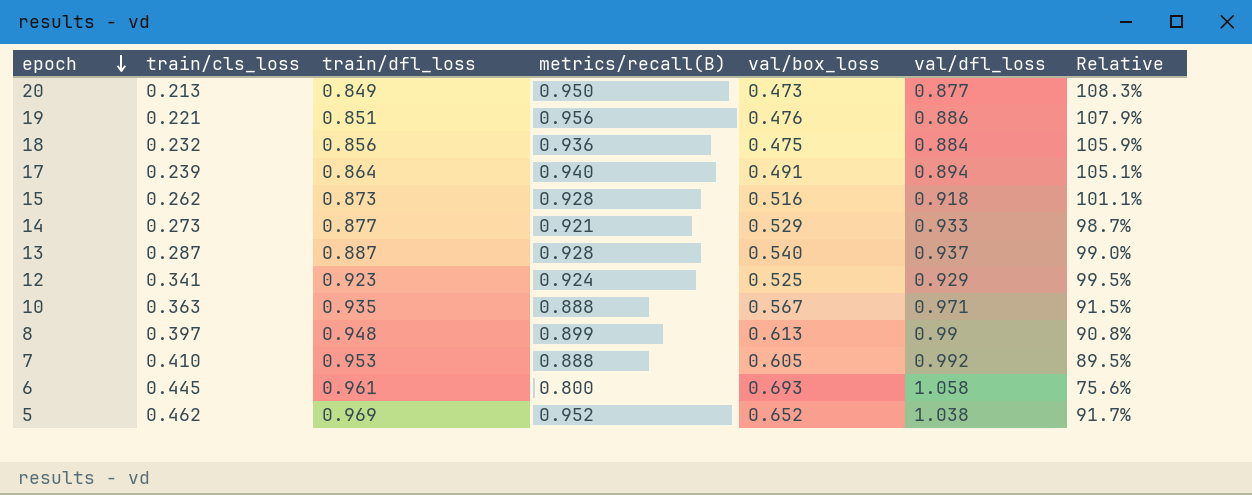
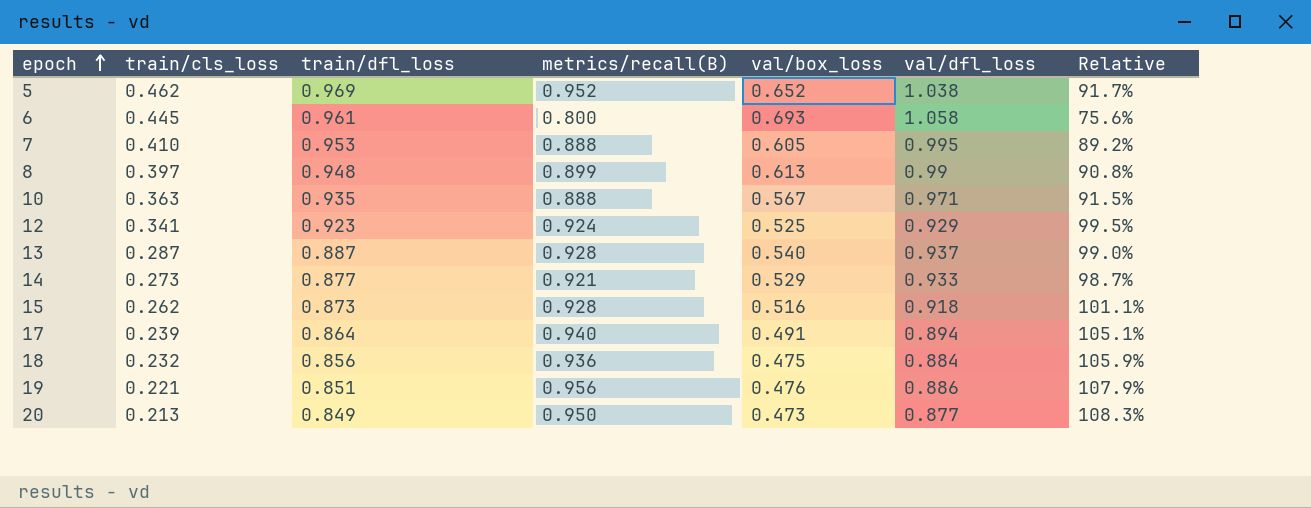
row order: epoch descending -> epoch ascending
7 | val/dfl_loss: 0.992 -> 0.995
7 | Relative: 89.5% -> 89.2%

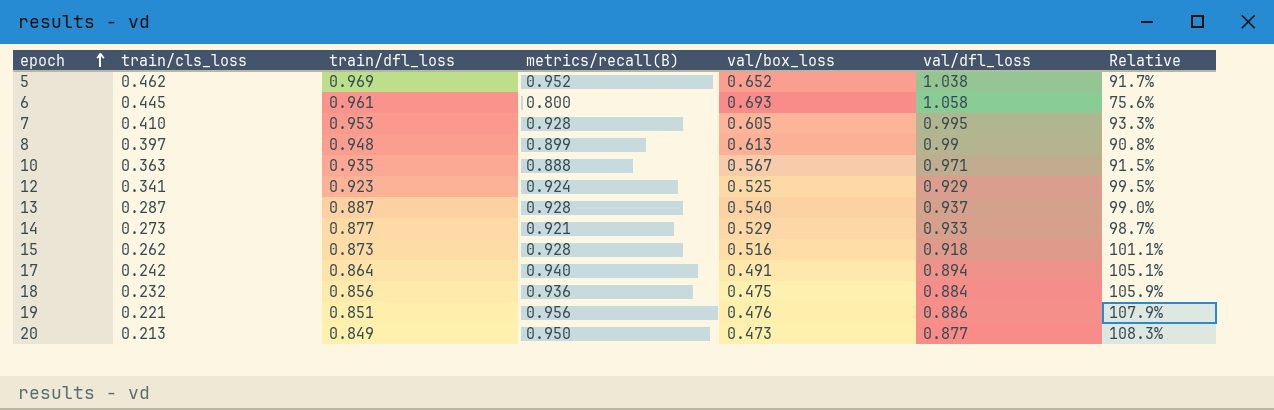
7 | metrics/recall(B): 0.888 -> 0.928
7 | Relative: 89.2% -> 93.3%
17 | train/cls_loss: 0.239 -> 0.242

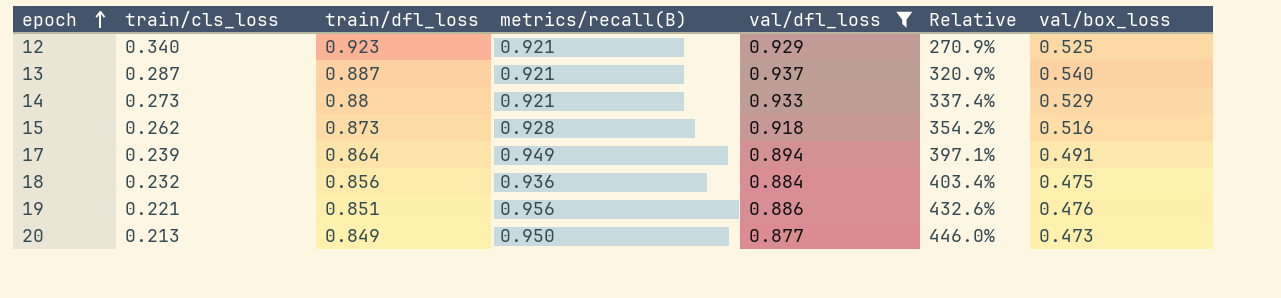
filter: none -> val/dfl_loss <= 0.937
column Relative | formula: [metrics/recall(B)] / [val/dfl_loss] -> [metrics/recall(B)] / [train/cls_loss]
column val/box_loss | position: 5 -> 7
12 | train/cls_loss: 0.341 -> 0.340
12 | metrics/recall(B): 0.924 -> 0.921
13 | metrics/recall(B): 0.928 -> 0.921
14 | train/dfl_loss: 0.877 -> 0.88
17 | train/cls_loss: 0.242 -> 0.239
17 | metrics/recall(B): 0.940 -> 0.949

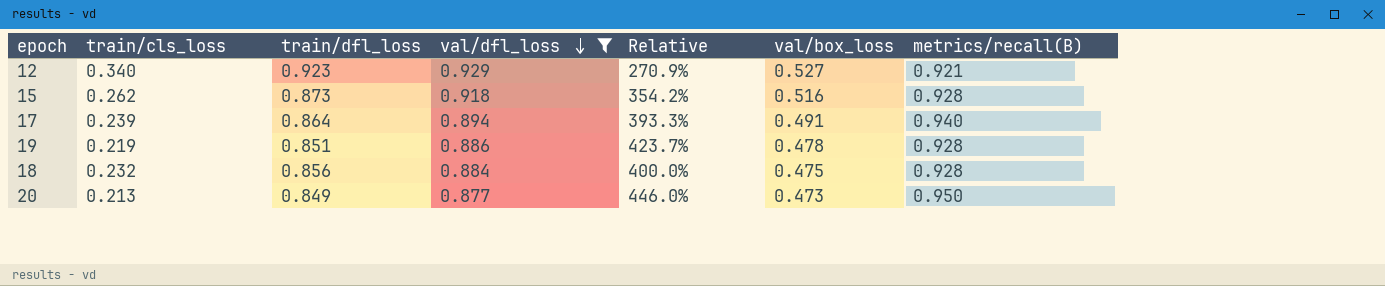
row order: epoch ascending -> val/dfl_loss descending
column metrics/recall(B) | position: 4 -> 7
row 13: 0.287 | 0.887 | 0.921 | 0.937 | 320.9% | 0.540 -> none
row 14: 0.273 | 0.88 | 0.921 | 0.933 | 337.4% | 0.529 -> none
12 | val/box_loss: 0.525 -> 0.527
17 | Relative: 397.1% -> 393.3%
17 | metrics/recall(B): 0.949 -> 0.940
19 | train/cls_loss: 0.221 -> 0.219
19 | Relative: 432.6% -> 423.7%
19 | val/box_loss: 0.476 -> 0.478
19 | metrics/recall(B): 0.956 -> 0.928
18 | Relative: 403.4% -> 400.0%
18 | metrics/recall(B): 0.936 -> 0.928

